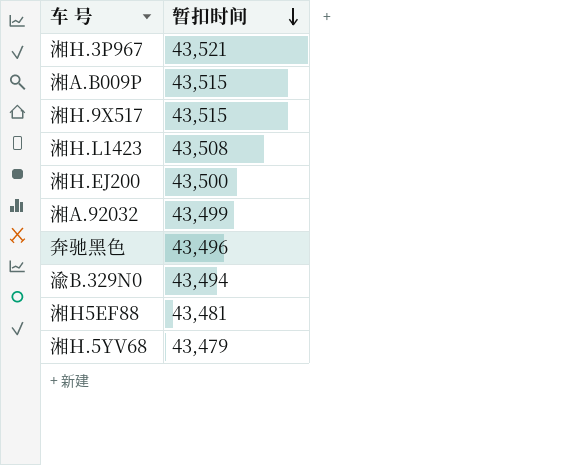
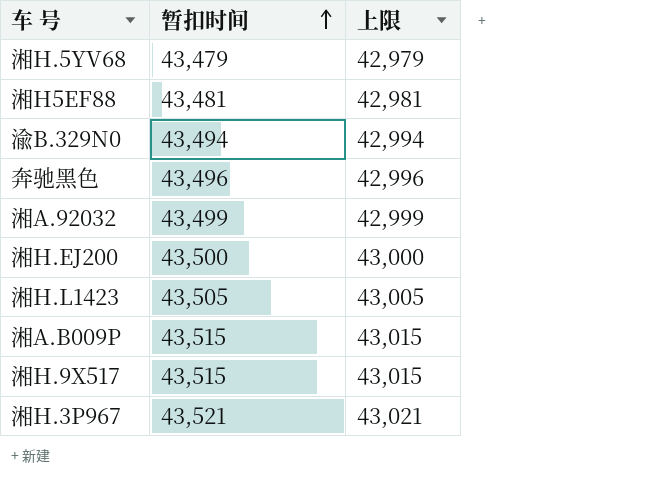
row order: 暂扣时间 descending -> 暂扣时间 ascending
column 上限 | formula: none -> [暂扣时间] - 500
湘H.L1423 | 暂扣时间: 43,508 -> 43,505

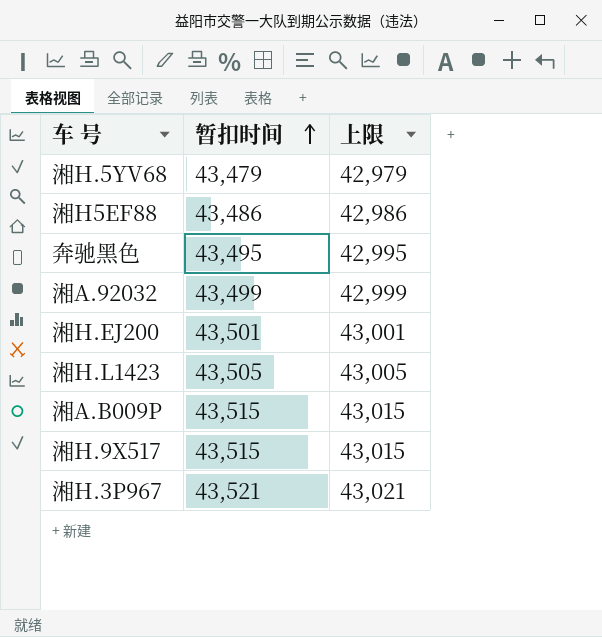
row 渝B.329N0: 43,494 | 42,994 -> none
湘H5EF88 | 暂扣时间: 43,481 -> 43,486
湘H5EF88 | 上限: 42,981 -> 42,986
奔驰黑色 | 暂扣时间: 43,496 -> 43,495
奔驰黑色 | 上限: 42,996 -> 42,995
湘H.EJ200 | 暂扣时间: 43,500 -> 43,501
湘H.EJ200 | 上限: 43,000 -> 43,001

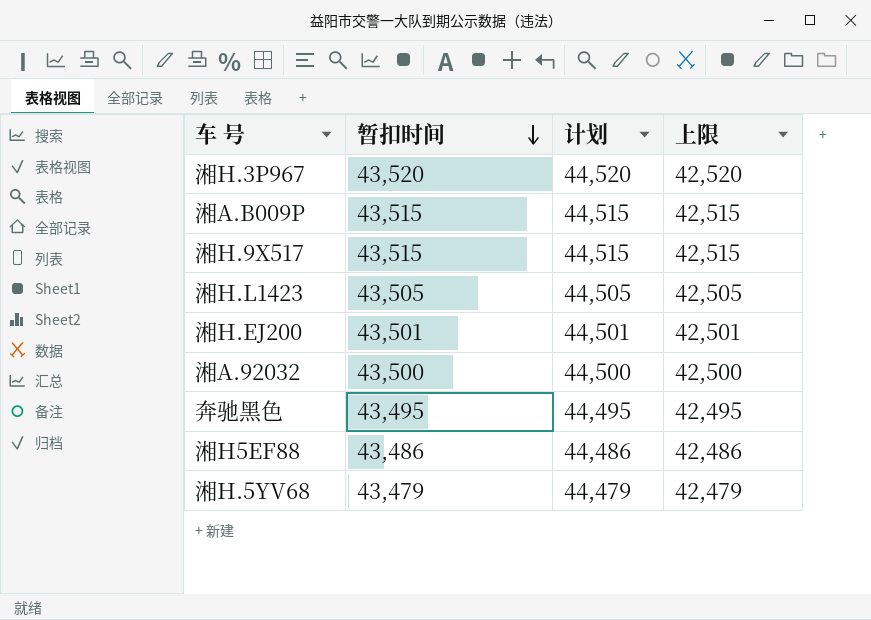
row order: 暂扣时间 ascending -> 暂扣时间 descending
column 计划 | formula: none -> [暂扣时间] + 1000
column 上限 | formula: [暂扣时间] - 500 -> [暂扣时间] - 1000
湘H.3P967 | 暂扣时间: 43,521 -> 43,520
湘A.92032 | 暂扣时间: 43,499 -> 43,500

